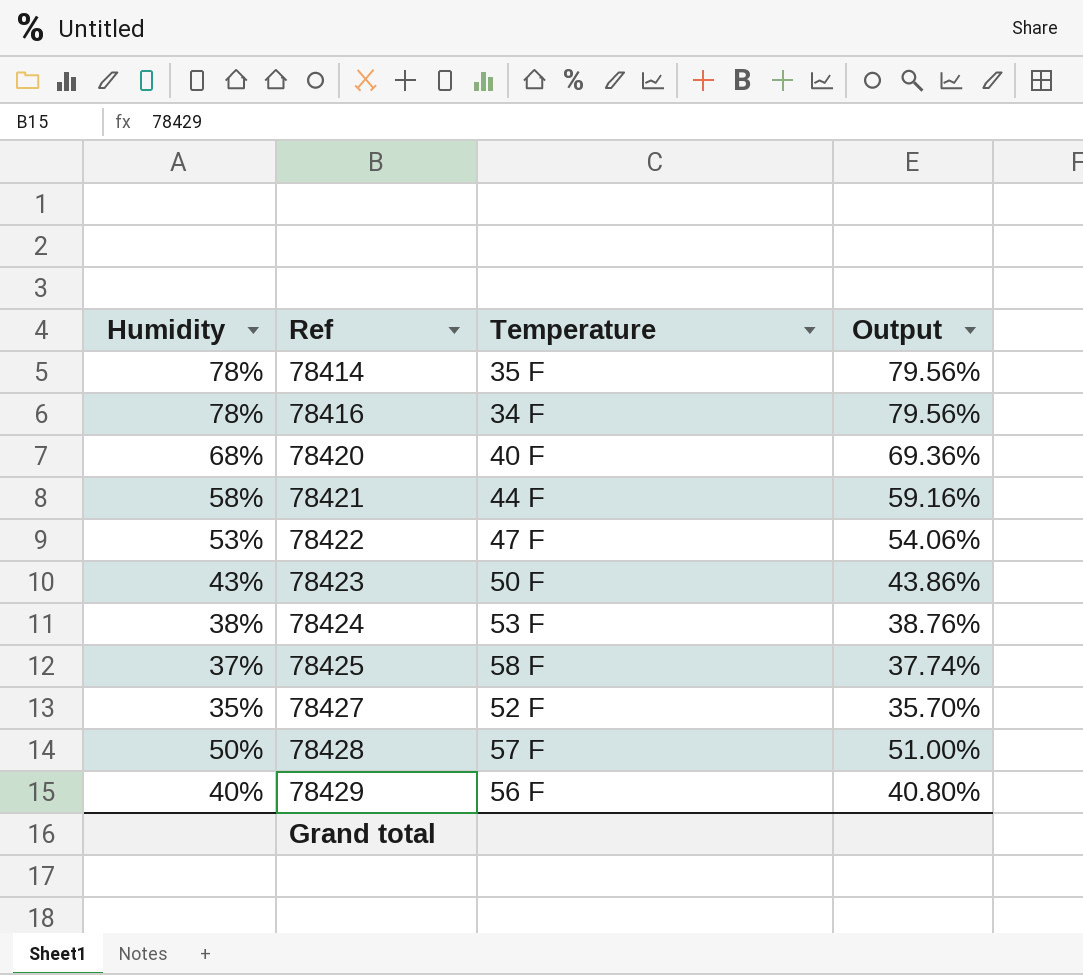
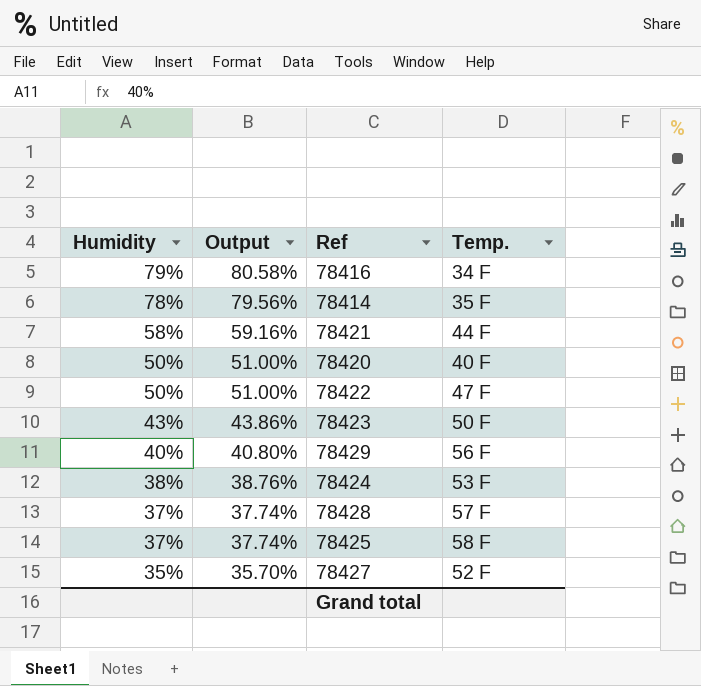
row order: Ref ascending -> Humidity descending
column Output | position: 4 -> 2
column name: Temperature -> Temp.
78416 | Humidity: 78% -> 79%
78416 | Output: 79.56% -> 80.58%
78420 | Humidity: 68% -> 50%
78420 | Output: 69.36% -> 51.00%
78422 | Humidity: 53% -> 50%
78422 | Output: 54.06% -> 51.00%
78428 | Humidity: 50% -> 37%
78428 | Output: 51.00% -> 37.74%

